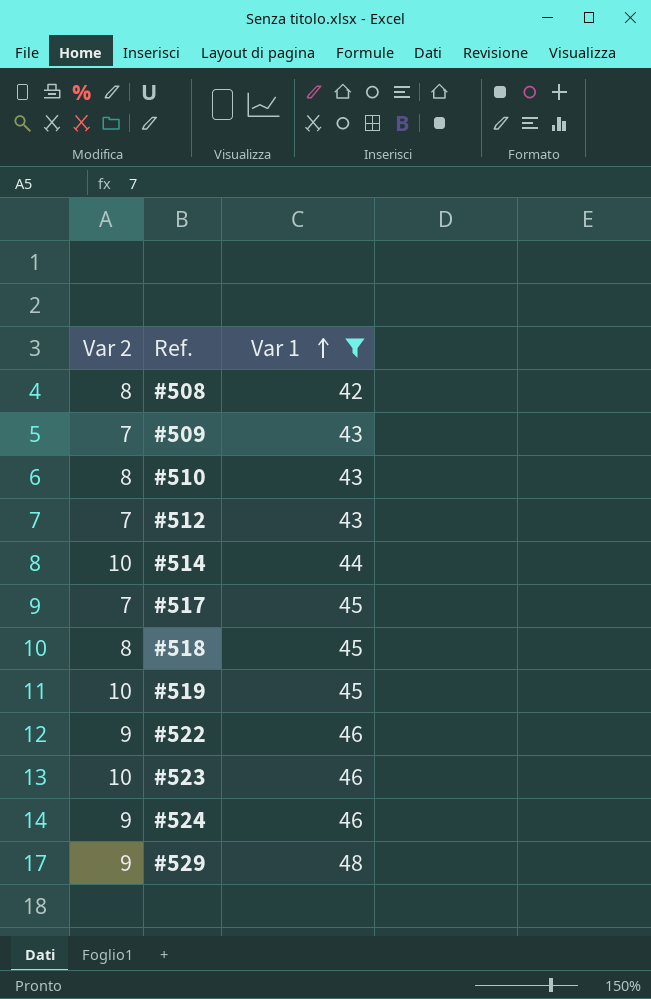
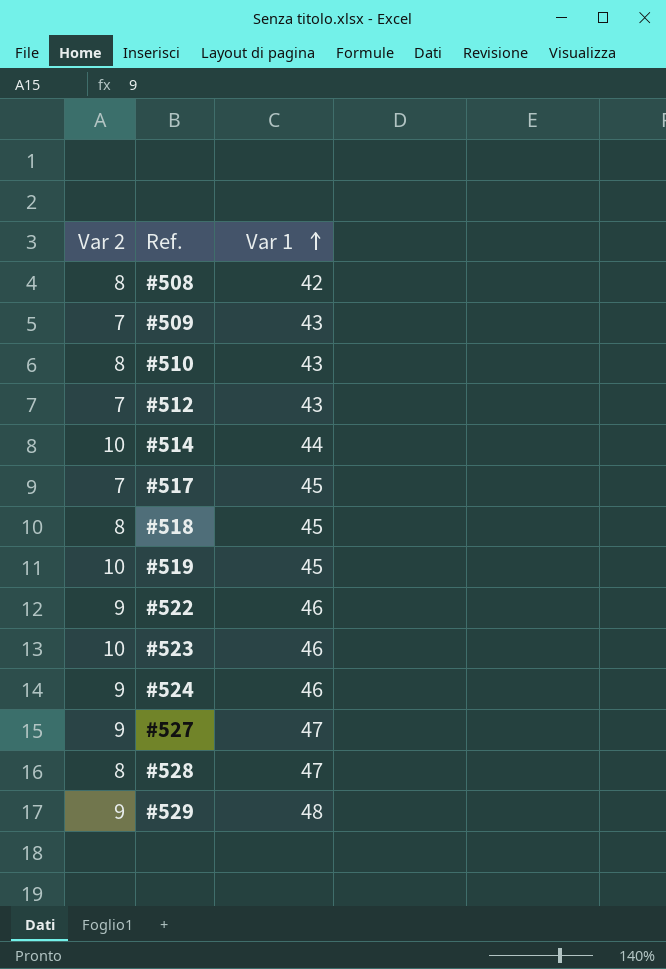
filter: Var 1 != 47 -> none

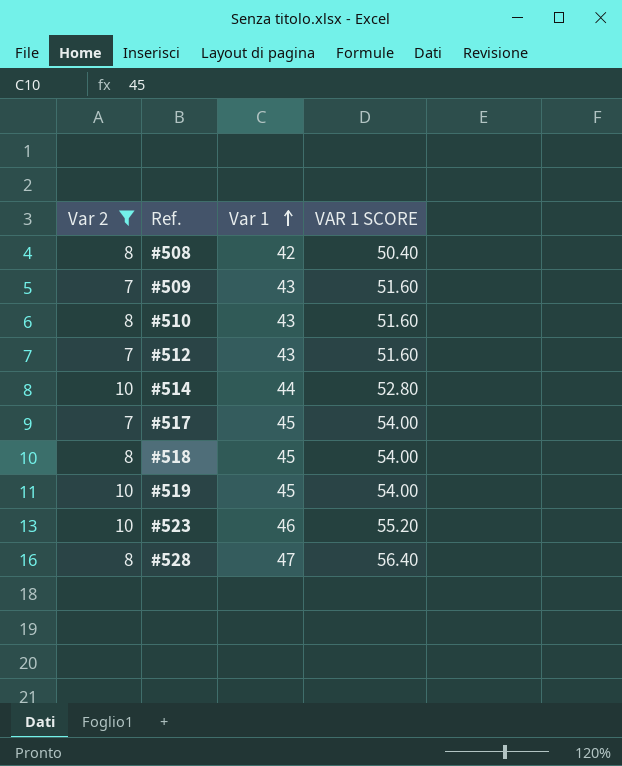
filter: none -> Var 2 != 9
column VAR 1 SCORE | formula: none -> [Var 1] * 1.2

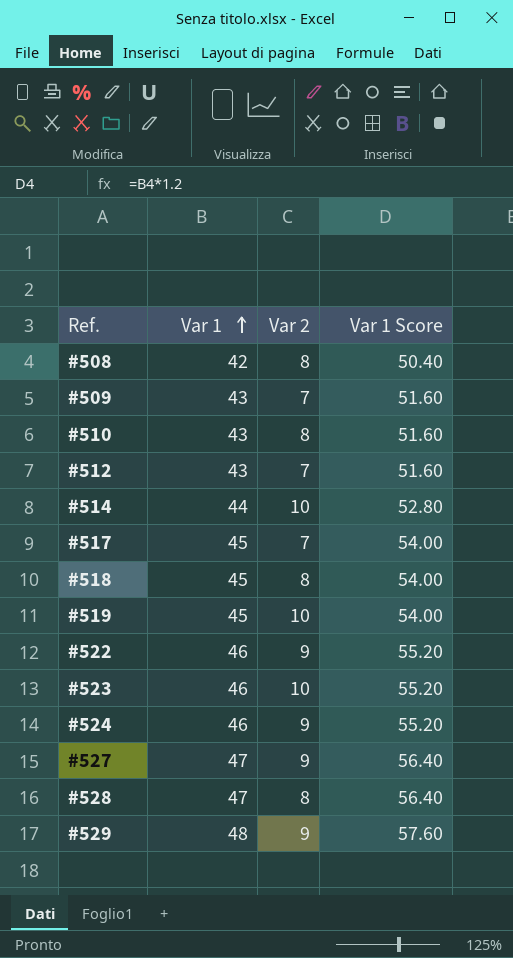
filter: Var 2 != 9 -> none
column Var 2 | position: 1 -> 3
column name: VAR 1 SCORE -> Var 1 Score

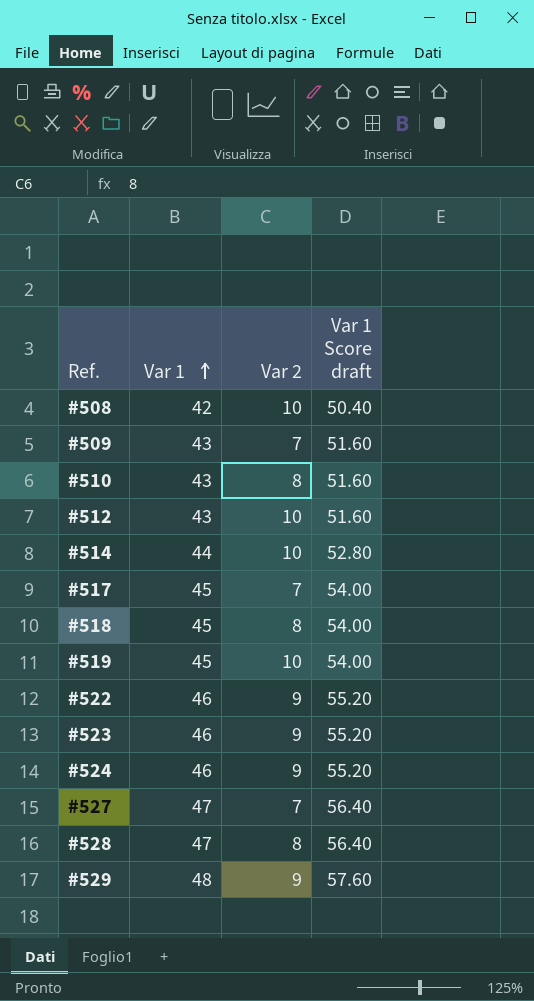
column name: Var 1 Score -> Var 1 Score draft
#508 | Var 2: 8 -> 10
#512 | Var 2: 7 -> 10
#523 | Var 2: 10 -> 9
#527 | Var 2: 9 -> 7

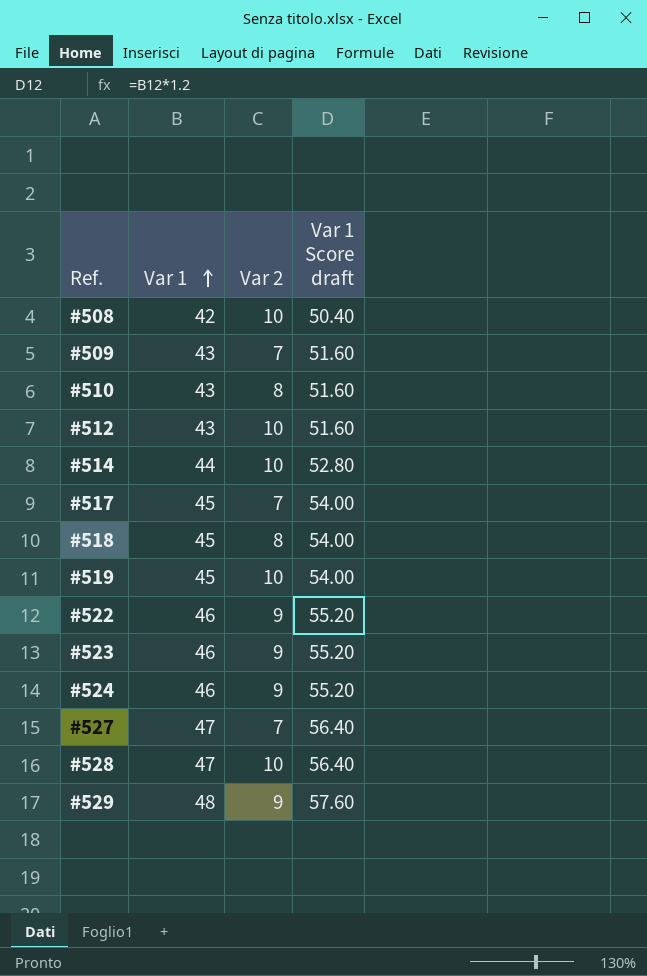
#528 | Var 2: 8 -> 10

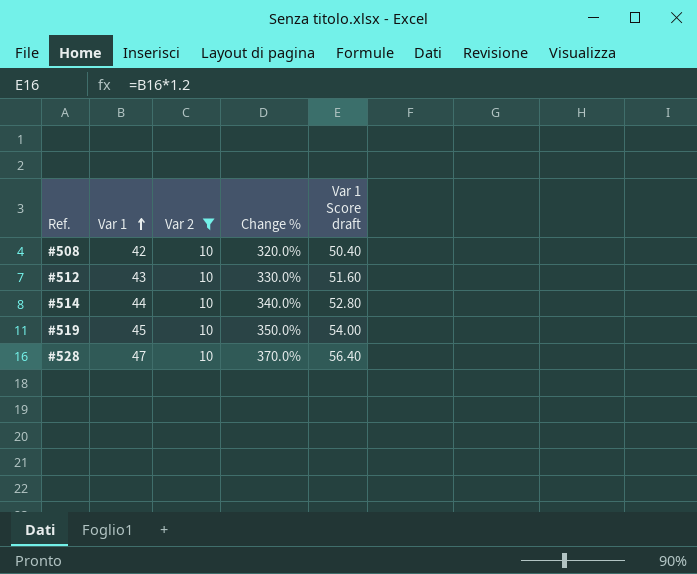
filter: none -> Var 2 = 10
column Change % | formula: none -> ([Var 1] - [Var 2]) / [Var 2]

